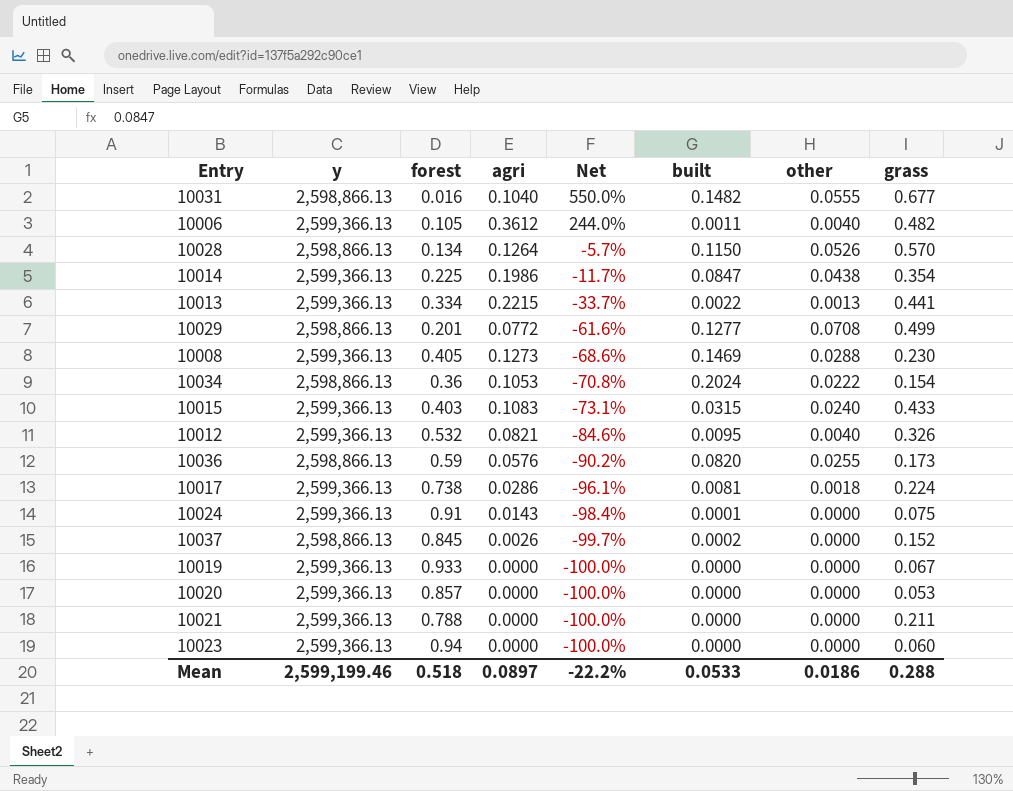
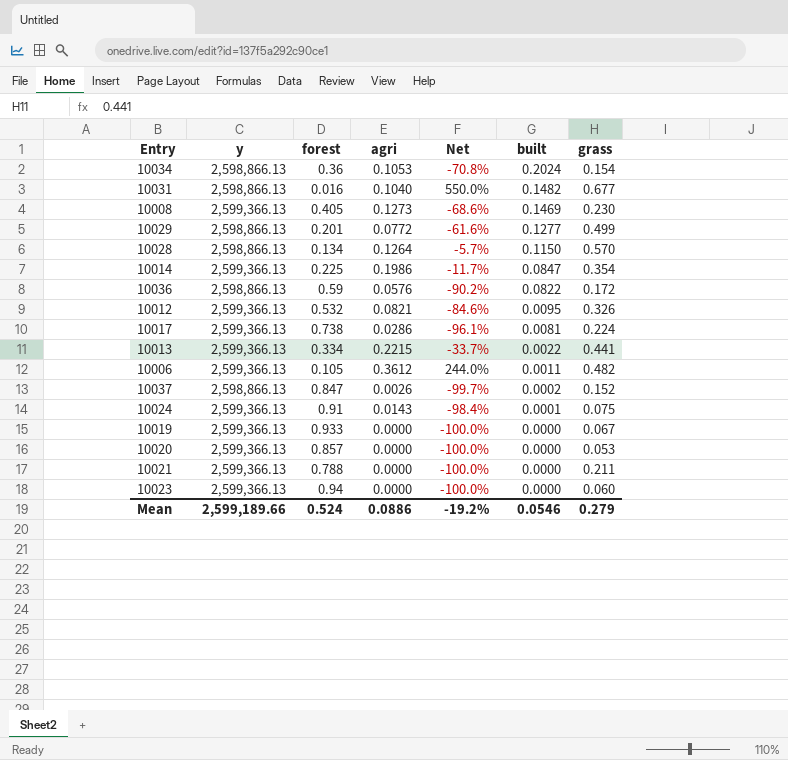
row order: Net descending -> built descending
column other | position: 7 -> none
row 10015: 2,599,366.13 | 0.403 | 0.1083 | -73.1% | 0.0315 | 0.0240 | 0.433 -> none
10036 | built: 0.0820 -> 0.0822
10036 | grass: 0.173 -> 0.172
10037 | forest: 0.845 -> 0.847
Mean | y: 2,599,199.46 -> 2,599,189.66
Mean | forest: 0.518 -> 0.524
Mean | agri: 0.0897 -> 0.0886
Mean | Net: -22.2% -> -19.2%
Mean | built: 0.0533 -> 0.0546
Mean | grass: 0.288 -> 0.279

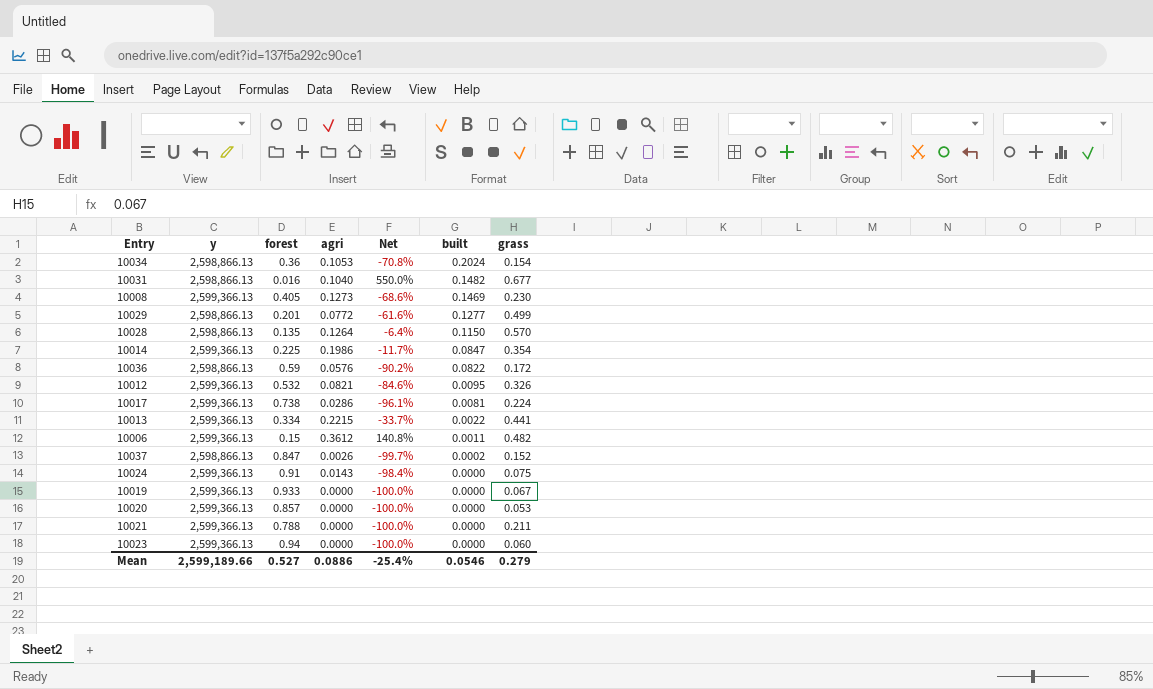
10028 | forest: 0.134 -> 0.135
10028 | Net: -5.7% -> -6.4%
10006 | forest: 0.105 -> 0.15
10006 | Net: 244.0% -> 140.8%
10024 | built: 0.0001 -> 0.0000
Mean | forest: 0.524 -> 0.527
Mean | Net: -19.2% -> -25.4%

